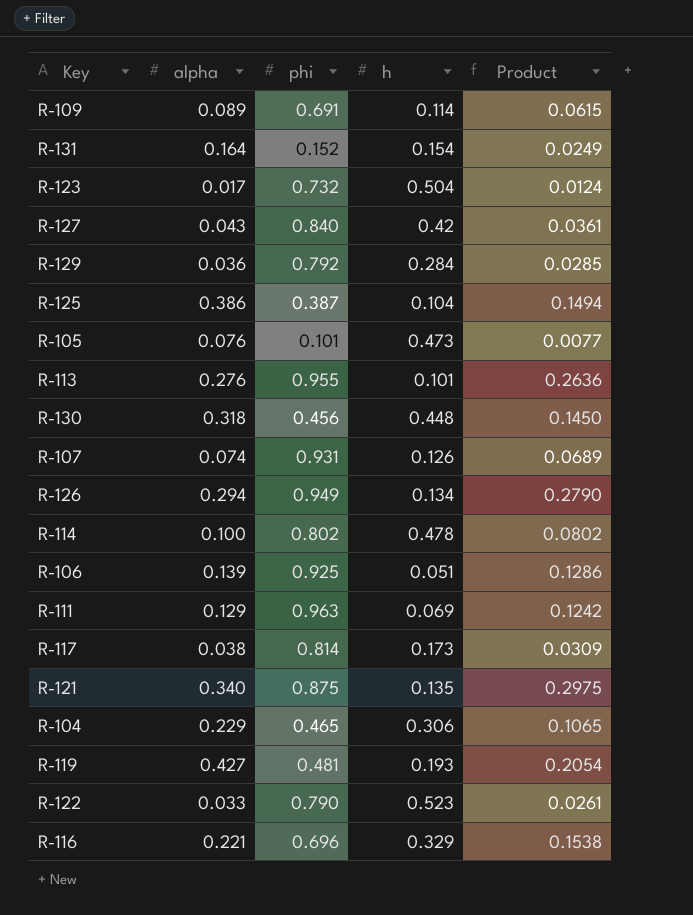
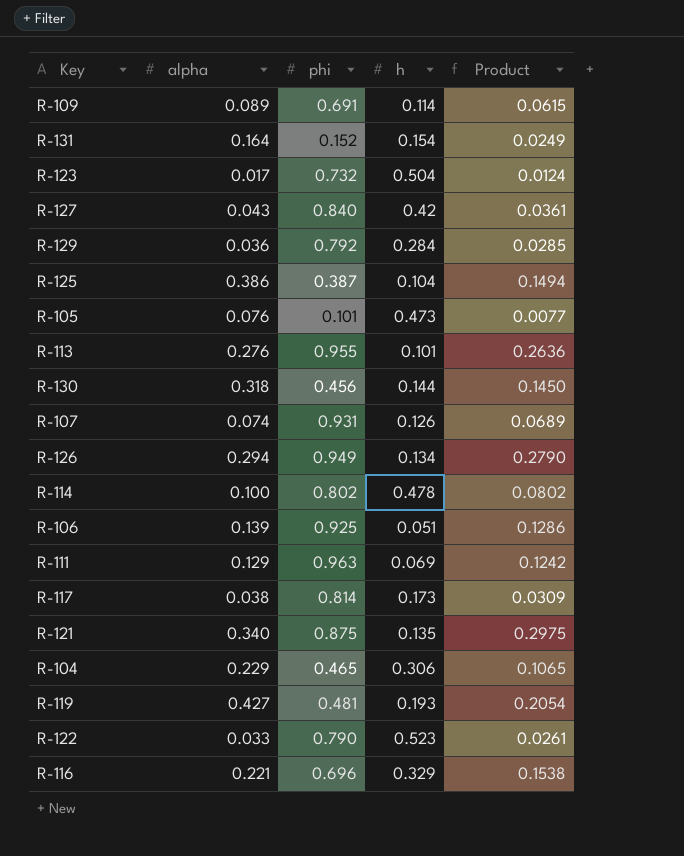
R-130 | h: 0.448 -> 0.144

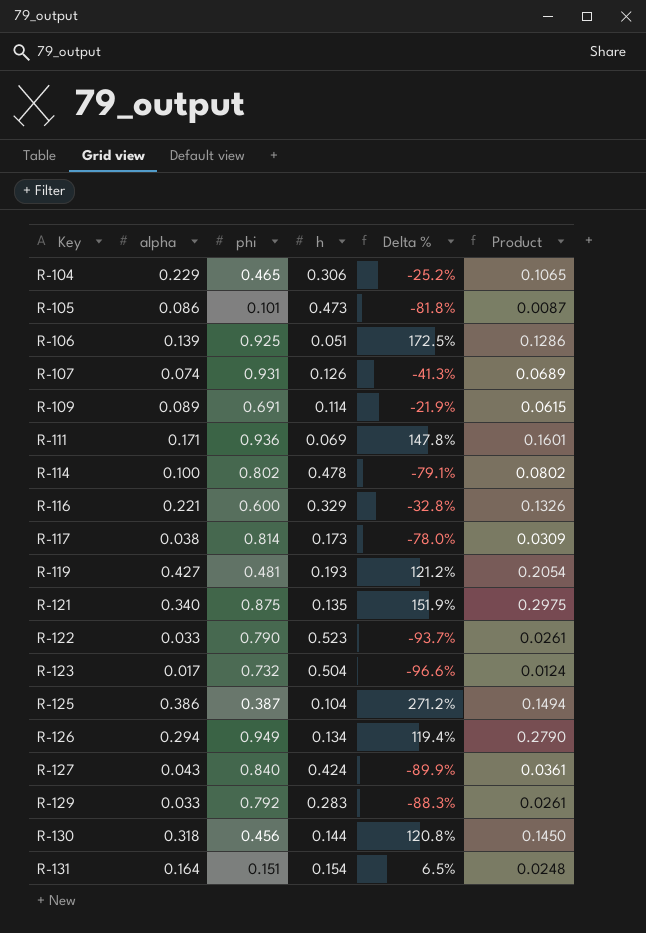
row order: none -> Key ascending
column Delta % | formula: none -> ([alpha] - [h]) / [h]
row R-113: 0.276 | 0.955 | 0.101 | 0.2636 -> none
R-105 | alpha: 0.076 -> 0.086
R-105 | Product: 0.0077 -> 0.0087
R-111 | alpha: 0.129 -> 0.171
R-111 | phi: 0.963 -> 0.936
R-111 | Product: 0.1242 -> 0.1601
R-116 | phi: 0.696 -> 0.600
R-116 | Product: 0.1538 -> 0.1326
R-127 | h: 0.42 -> 0.424
R-129 | alpha: 0.036 -> 0.033
R-129 | h: 0.284 -> 0.283
R-129 | Product: 0.0285 -> 0.0261
R-131 | phi: 0.152 -> 0.151
R-131 | Product: 0.0249 -> 0.0248

